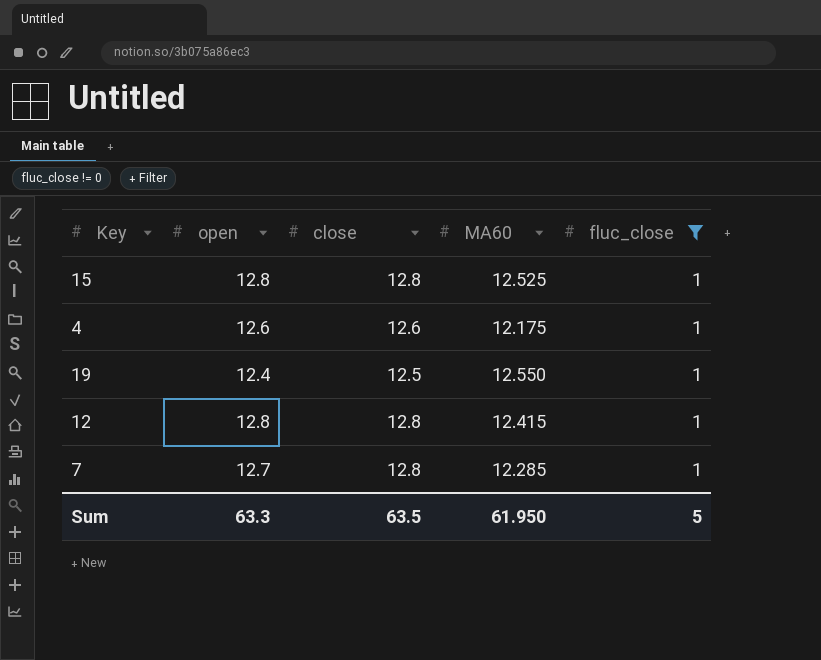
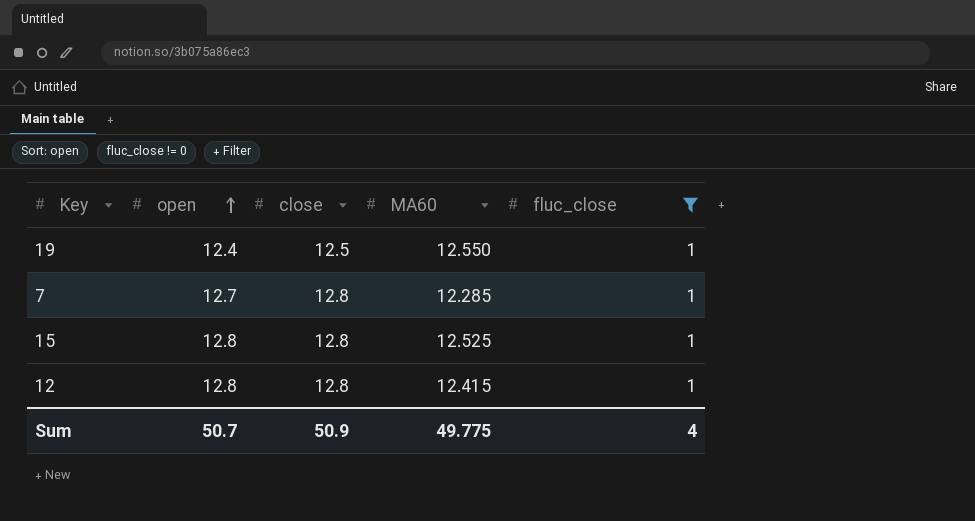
row order: none -> open ascending
row 4: 12.6 | 12.6 | 12.175 | 1 -> none
Sum | open: 63.3 -> 50.7
Sum | close: 63.5 -> 50.9
Sum | MA60: 61.950 -> 49.775
Sum | fluc_close: 5 -> 4

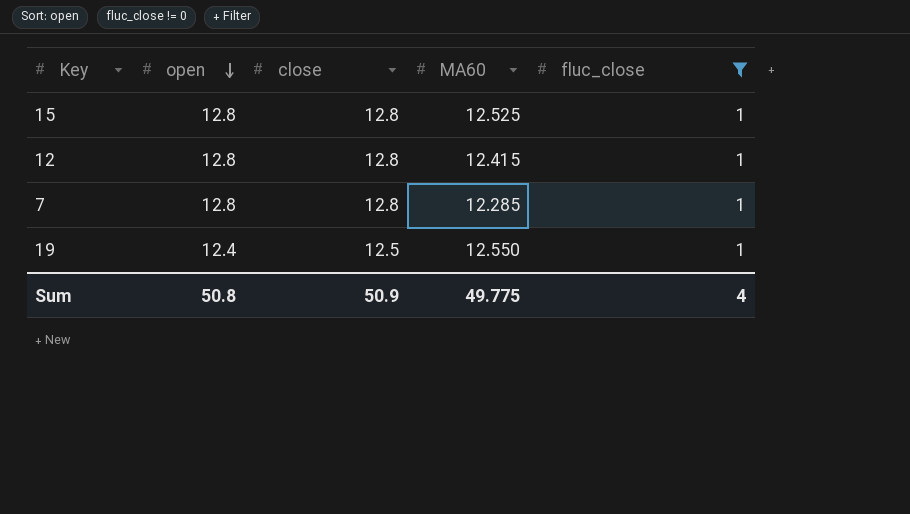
row order: open ascending -> open descending
7 | open: 12.7 -> 12.8
Sum | open: 50.7 -> 50.8

